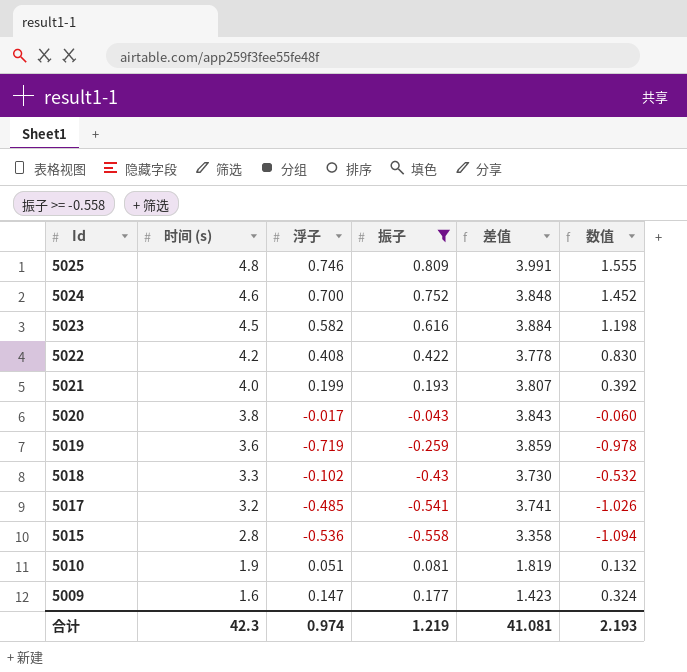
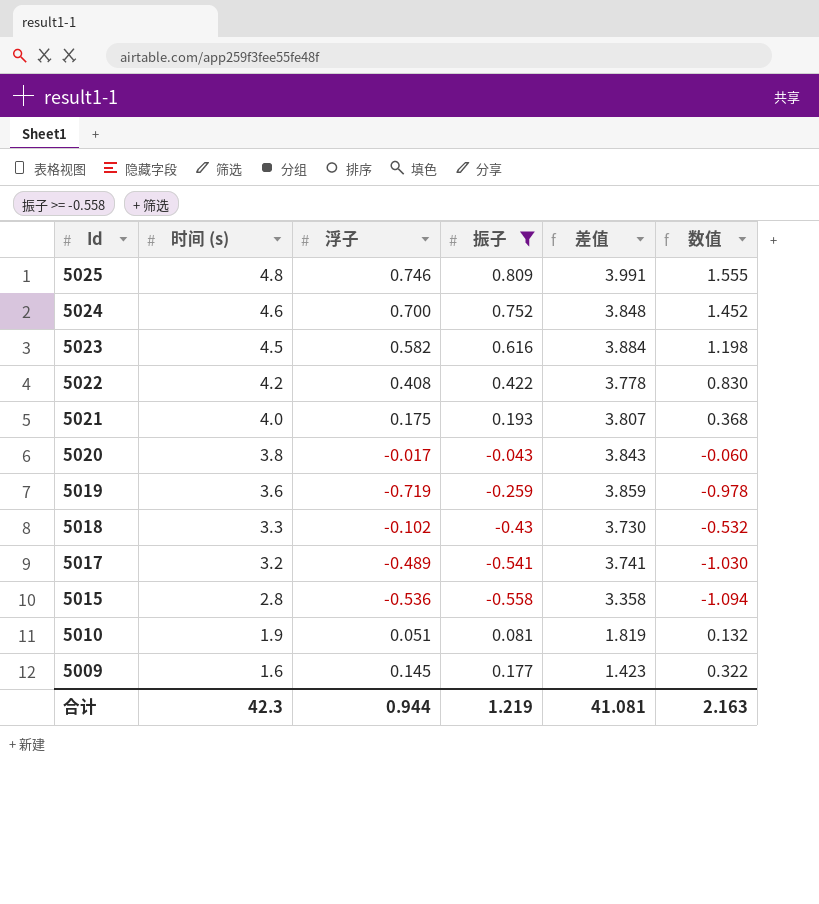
5021 | 浮子: 0.199 -> 0.175
5021 | 数值: 0.392 -> 0.368
5017 | 浮子: -0.485 -> -0.489
5017 | 数值: -1.026 -> -1.030
5009 | 浮子: 0.147 -> 0.145
5009 | 数值: 0.324 -> 0.322
合计 | 浮子: 0.974 -> 0.944
合计 | 数值: 2.193 -> 2.163

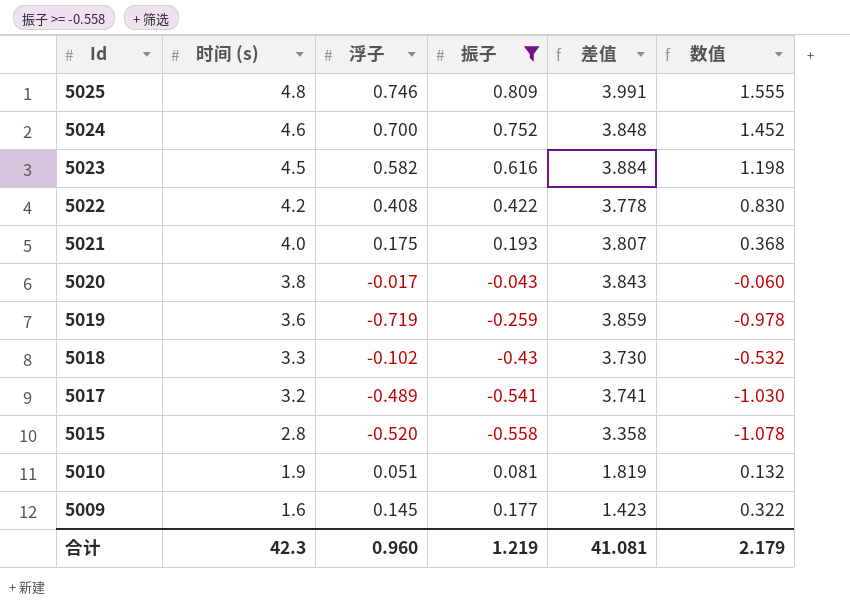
5015 | 浮子: -0.536 -> -0.520
5015 | 数值: -1.094 -> -1.078
合计 | 浮子: 0.944 -> 0.960
合计 | 数值: 2.163 -> 2.179

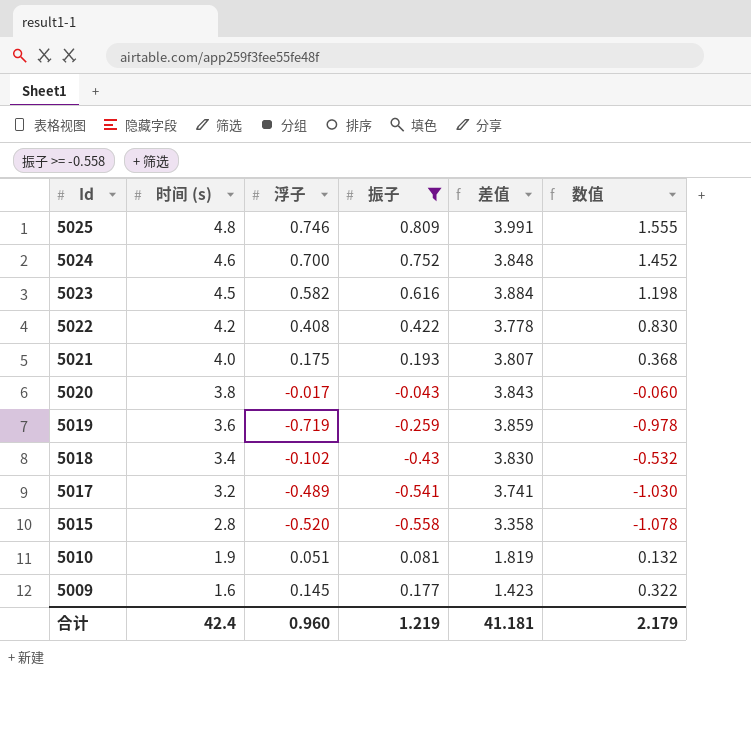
5018 | 时间 (s): 3.3 -> 3.4
5018 | 差值: 3.730 -> 3.830
合计 | 时间 (s): 42.3 -> 42.4
合计 | 差值: 41.081 -> 41.181

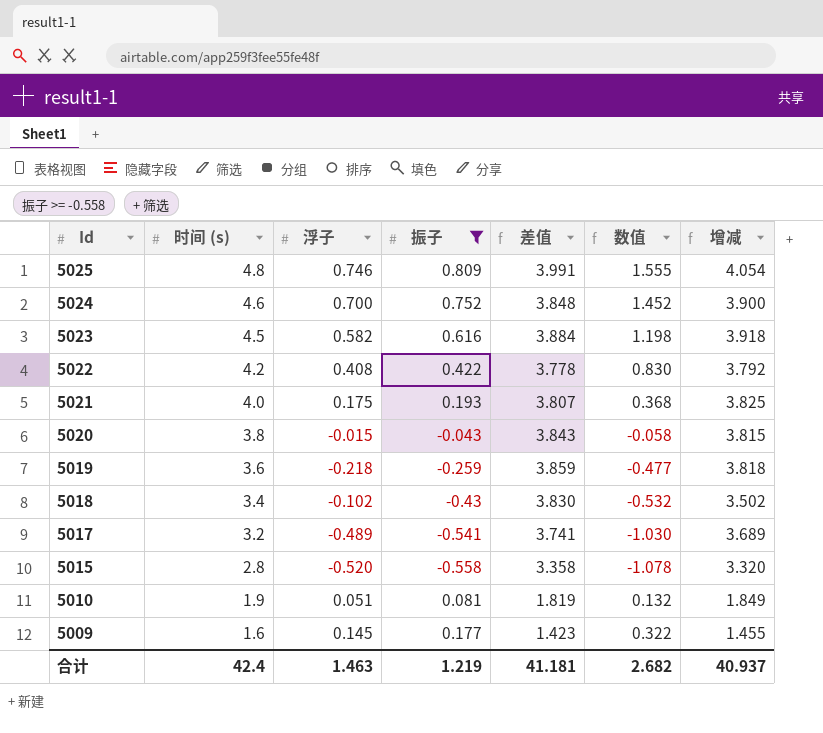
column 增减 | formula: none -> [时间 (s)] - [浮子]
5020 | 浮子: -0.017 -> -0.015
5020 | 数值: -0.060 -> -0.058
5019 | 浮子: -0.719 -> -0.218
5019 | 数值: -0.978 -> -0.477
合计 | 浮子: 0.960 -> 1.463
合计 | 数值: 2.179 -> 2.682

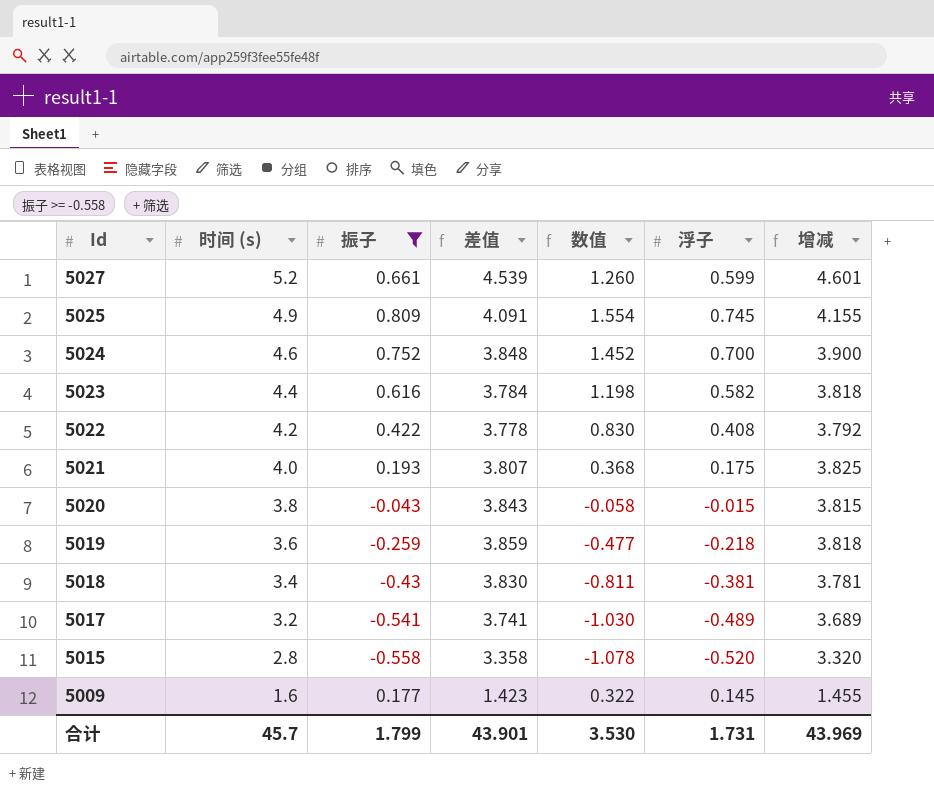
column 浮子 | position: 3 -> 6
row 5010: 1.9 | 0.051 | 0.081 | 1.819 | 0.132 | 1.849 -> none
row 5027: none -> 5.2 | 0.661 | 4.539 | 1.260 | 0.599 | 4.601
5025 | 时间 (s): 4.8 -> 4.9
5025 | 差值: 3.991 -> 4.091
5025 | 数值: 1.555 -> 1.554
5025 | 浮子: 0.746 -> 0.745
5025 | 增减: 4.054 -> 4.155
5023 | 时间 (s): 4.5 -> 4.4
5023 | 差值: 3.884 -> 3.784
5023 | 增减: 3.918 -> 3.818
5018 | 数值: -0.532 -> -0.811
5018 | 浮子: -0.102 -> -0.381
5018 | 增减: 3.502 -> 3.781
合计 | 时间 (s): 42.4 -> 45.7
合计 | 振子: 1.219 -> 1.799
合计 | 差值: 41.181 -> 43.901
合计 | 数值: 2.682 -> 3.530
合计 | 浮子: 1.463 -> 1.731
合计 | 增减: 40.937 -> 43.969

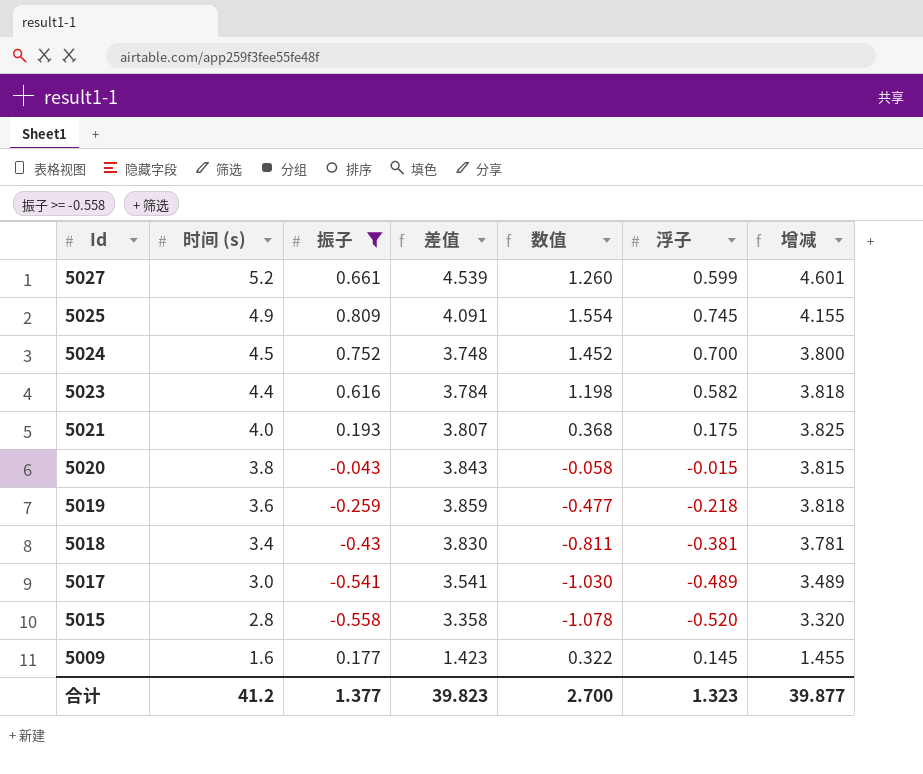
row 5022: 4.2 | 0.422 | 3.778 | 0.830 | 0.408 | 3.792 -> none
5024 | 时间 (s): 4.6 -> 4.5
5024 | 差值: 3.848 -> 3.748
5024 | 增减: 3.900 -> 3.800
5017 | 时间 (s): 3.2 -> 3.0
5017 | 差值: 3.741 -> 3.541
5017 | 增减: 3.689 -> 3.489
合计 | 时间 (s): 45.7 -> 41.2
合计 | 振子: 1.799 -> 1.377
合计 | 差值: 43.901 -> 39.823
合计 | 数值: 3.530 -> 2.700
合计 | 浮子: 1.731 -> 1.323
合计 | 增减: 43.969 -> 39.877

